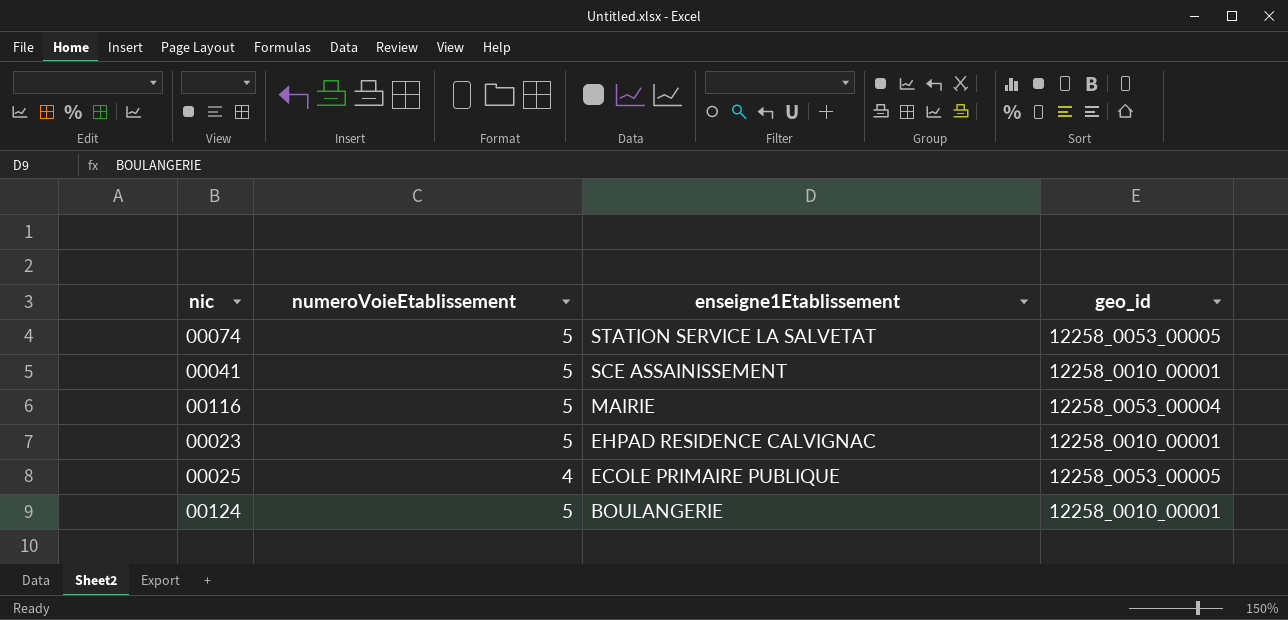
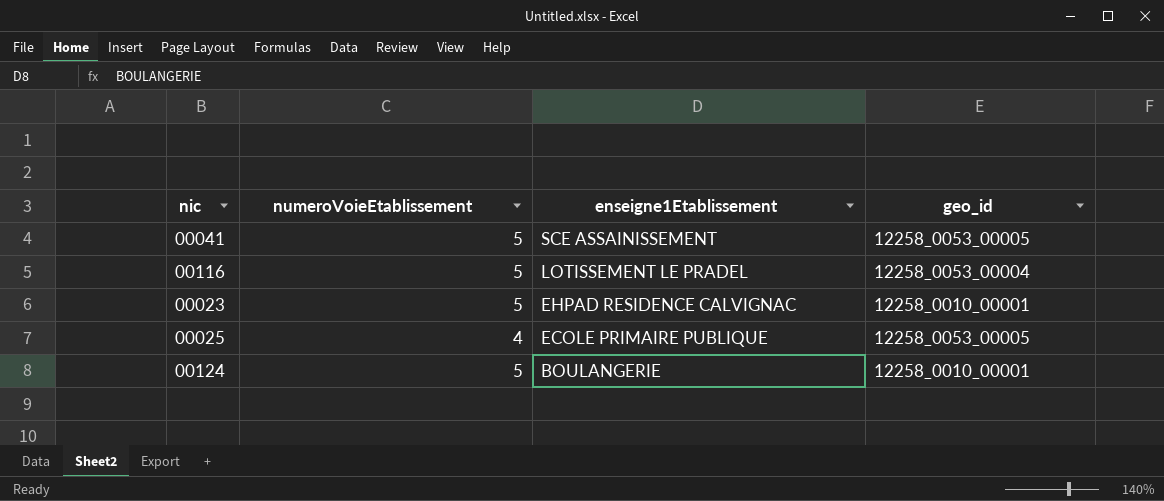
row 00074: 5 | STATION SERVICE LA SALVETAT | 12258_0053_00005 -> none
00041 | geo_id: 12258_0010_00001 -> 12258_0053_00005
00116 | enseigne1Etablissement: MAIRIE -> LOTISSEMENT LE PRADEL

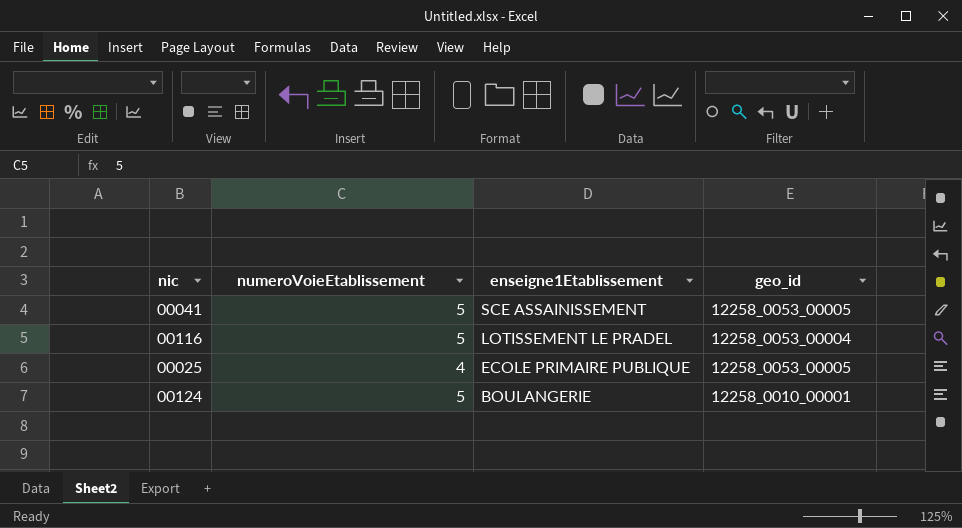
row 00023: 5 | EHPAD RESIDENCE CALVIGNAC | 12258_0010_00001 -> none

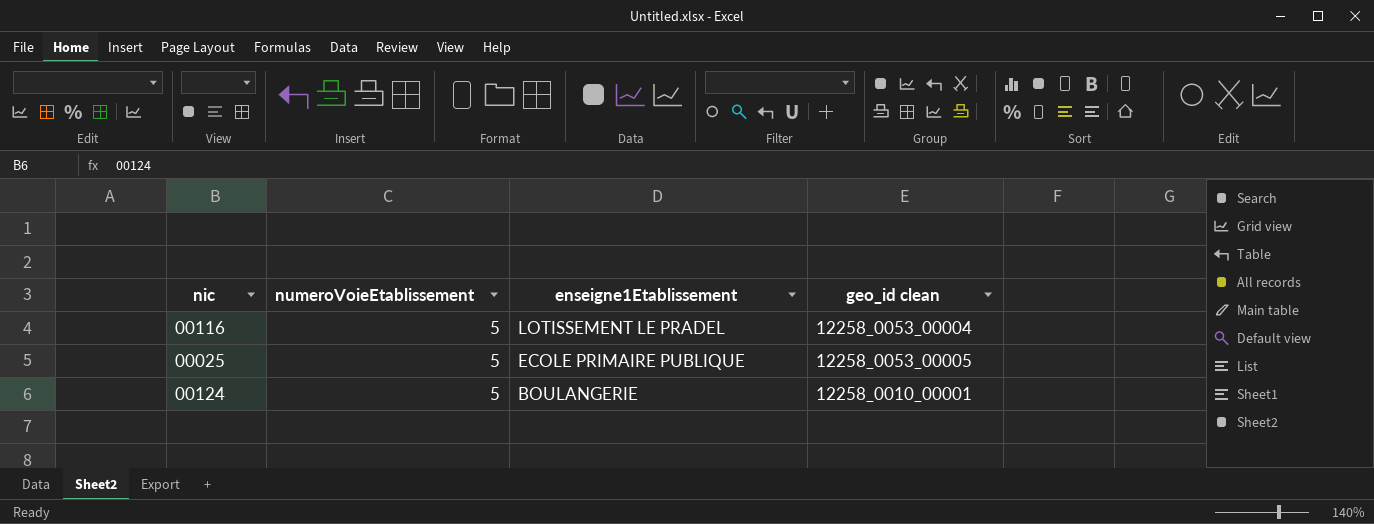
column name: geo_id -> geo_id clean
row 00041: 5 | SCE ASSAINISSEMENT | 12258_0053_00005 -> none
00025 | numeroVoieEtablissement: 4 -> 5

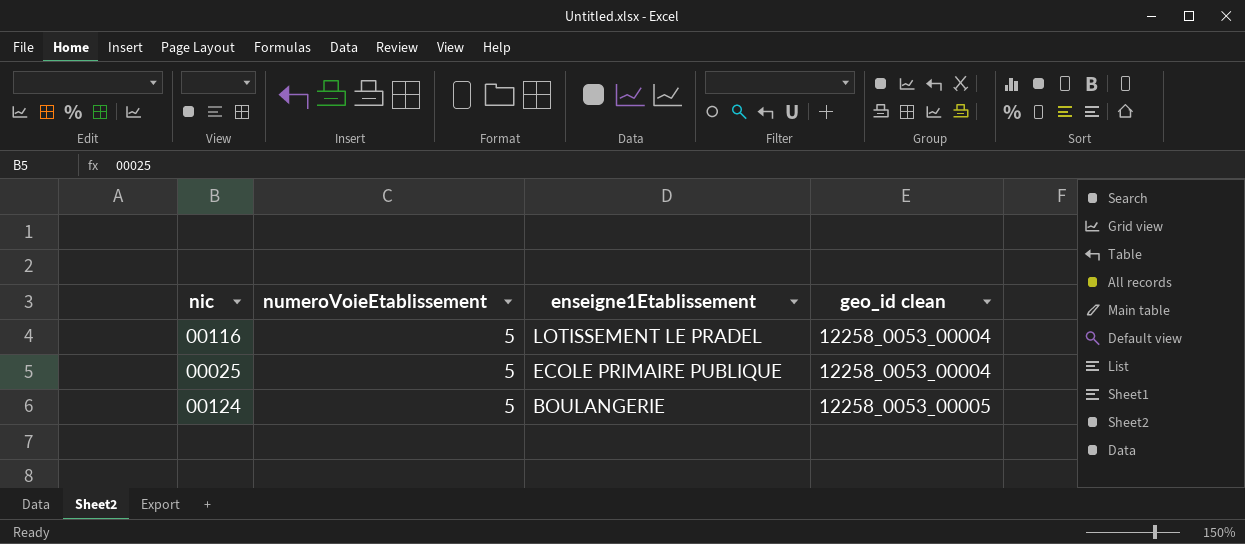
00025 | geo_id clean: 12258_0053_00005 -> 12258_0053_00004
00124 | geo_id clean: 12258_0010_00001 -> 12258_0053_00005

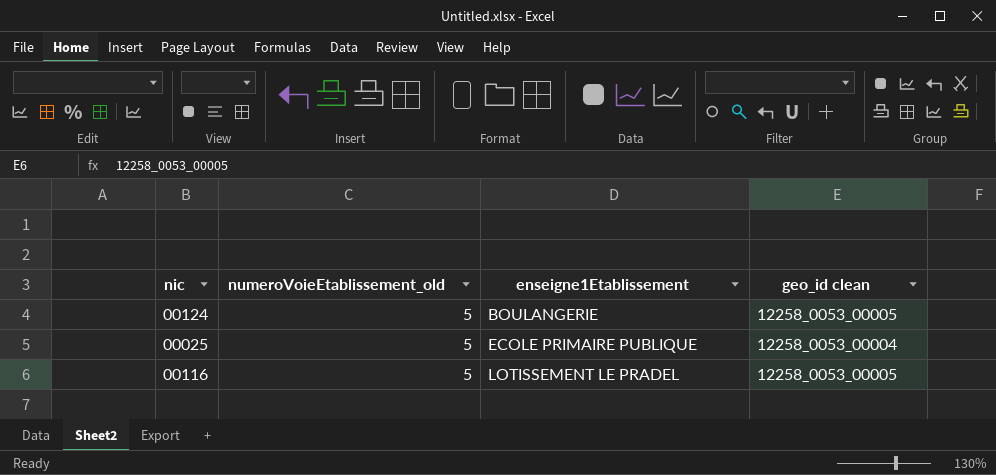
row order: enseigne1Etablissement descending -> enseigne1Etablissement ascending
column name: numeroVoieEtablissement -> numeroVoieEtablissement_old
00116 | geo_id clean: 12258_0053_00004 -> 12258_0053_00005

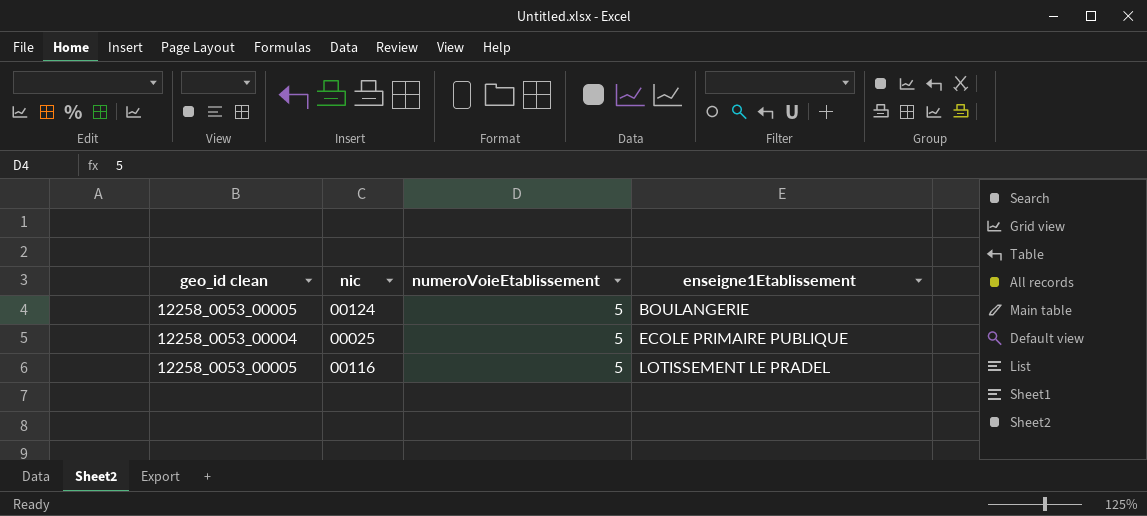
column geo_id clean | position: 4 -> 1
column name: numeroVoieEtablissement_old -> numeroVoieEtablissement

